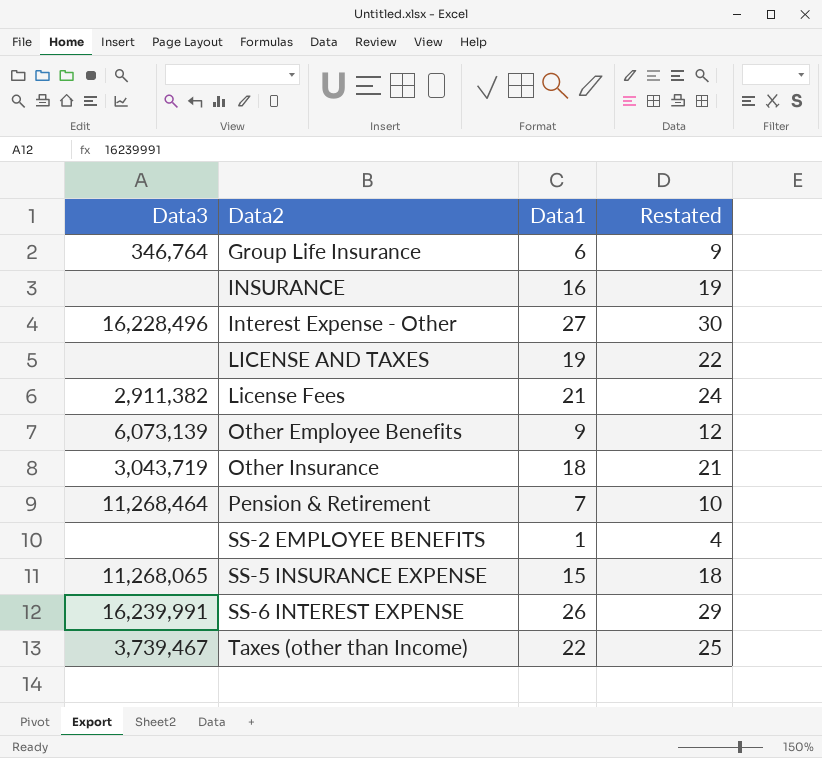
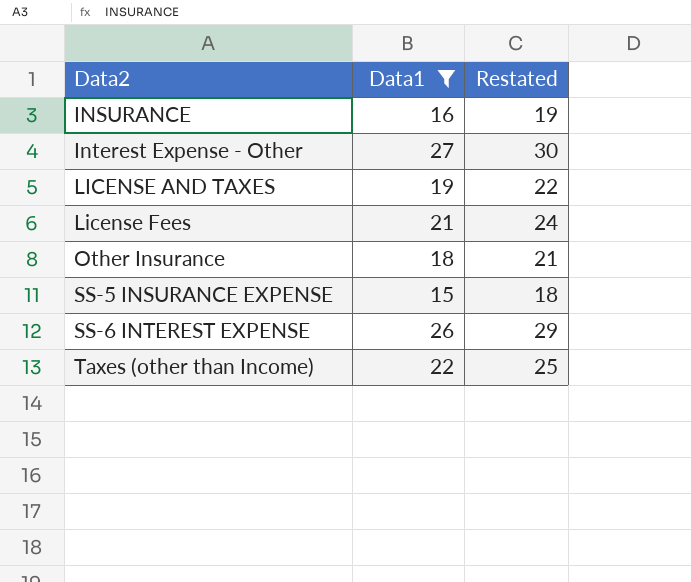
filter: none -> Data1 >= 15
column Data3 | position: 1 -> none

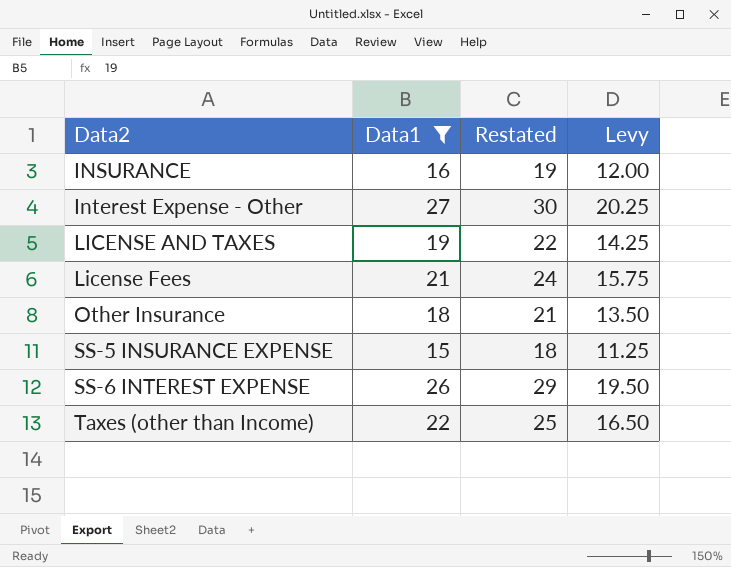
column Levy | formula: none -> [Data1] * 0.75

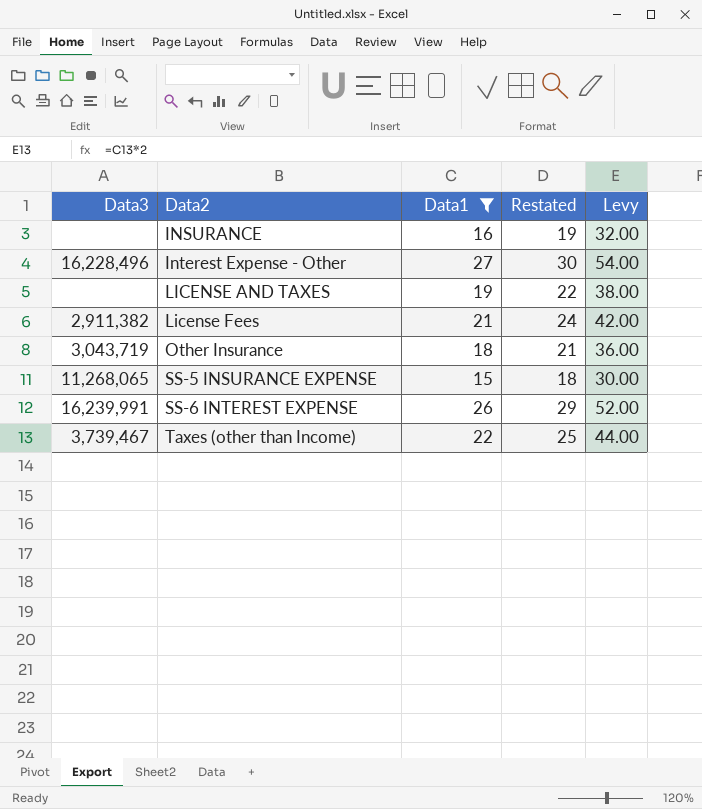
column Data3 | position: none -> 1
column Levy | formula: [Data1] * 0.75 -> [Data1] * 2

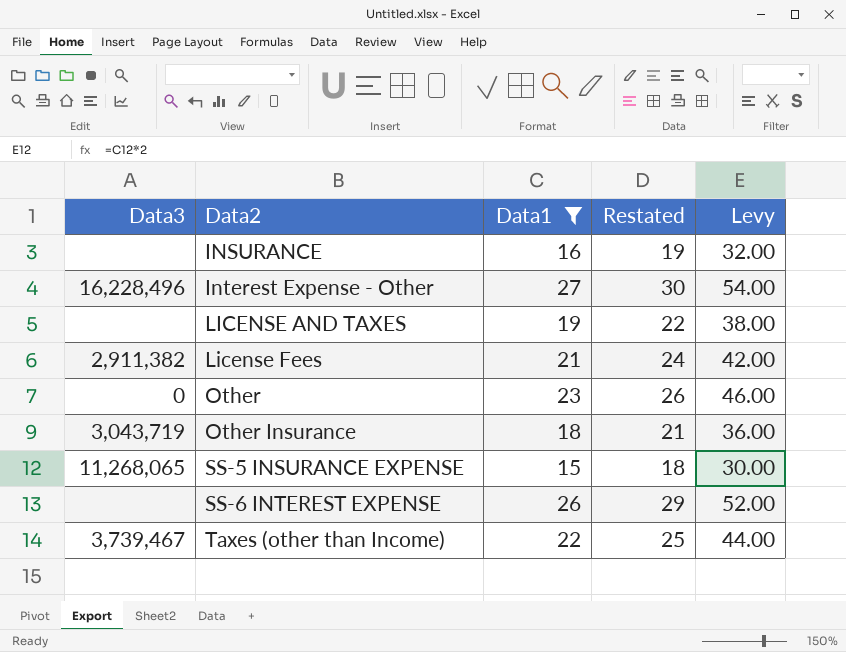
row Other: none -> 0 | 23 | 26 | 46.00
SS-6 INTEREST EXPENSE | Data3: 16,239,991 -> none

